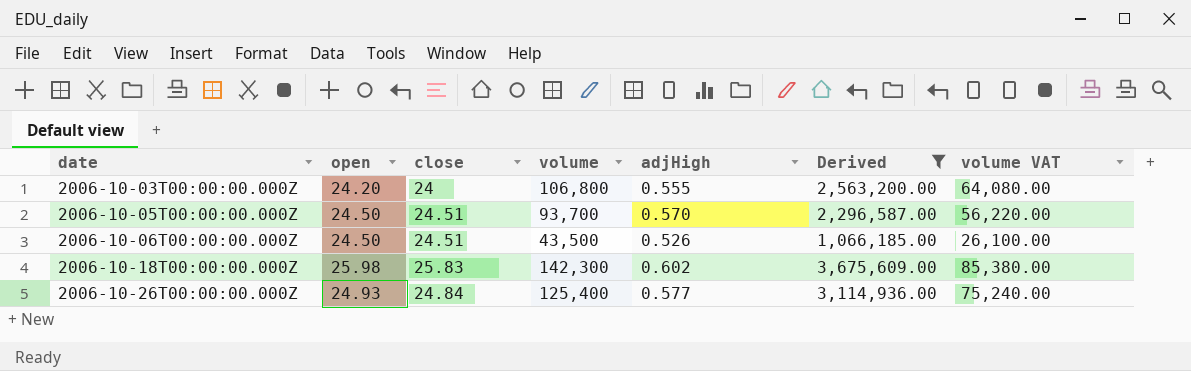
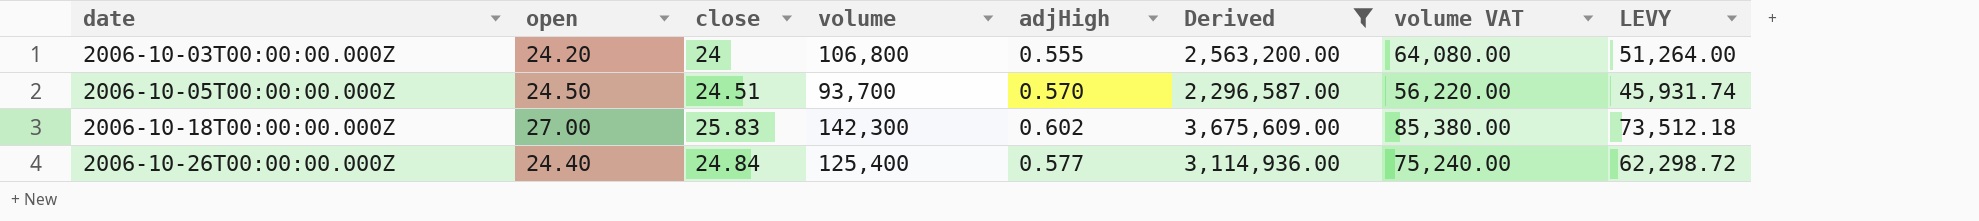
column LEVY | formula: none -> [Derived] * 0.02
row 2006-10-06T00:00:00.000Z: 24.50 | 24.51 | 43,500 | 0.526 | 1,066,185.00 | 26,100.00 -> none
2006-10-18T00:00:00.000Z | open: 25.98 -> 27.00
2006-10-26T00:00:00.000Z | open: 24.93 -> 24.40

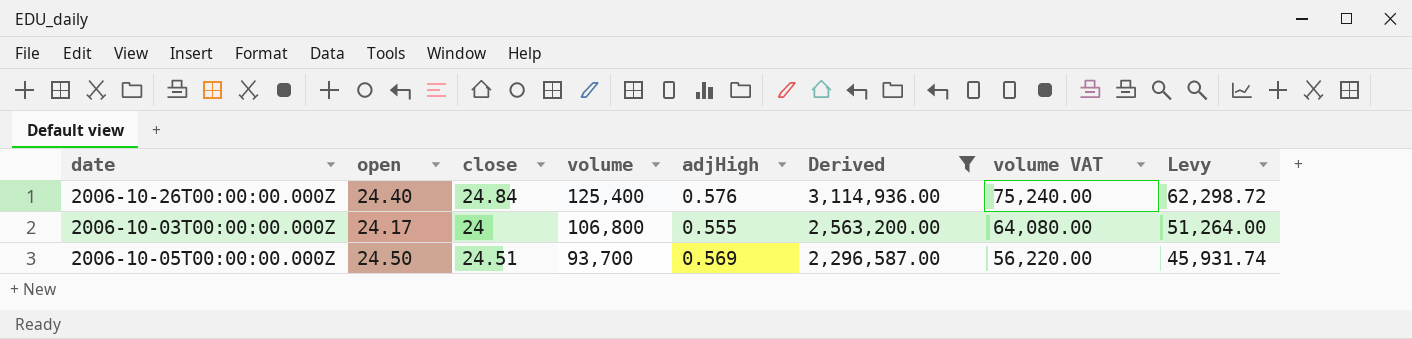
row order: date ascending -> volume descending
column name: LEVY -> Levy
row 2006-10-18T00:00:00.000Z: 27.00 | 25.83 | 142,300 | 0.602 | 3,675,609.00 | 85,380.00 | 73,512.18 -> none
2006-10-26T00:00:00.000Z | adjHigh: 0.577 -> 0.576
2006-10-03T00:00:00.000Z | open: 24.20 -> 24.17
2006-10-05T00:00:00.000Z | adjHigh: 0.570 -> 0.569

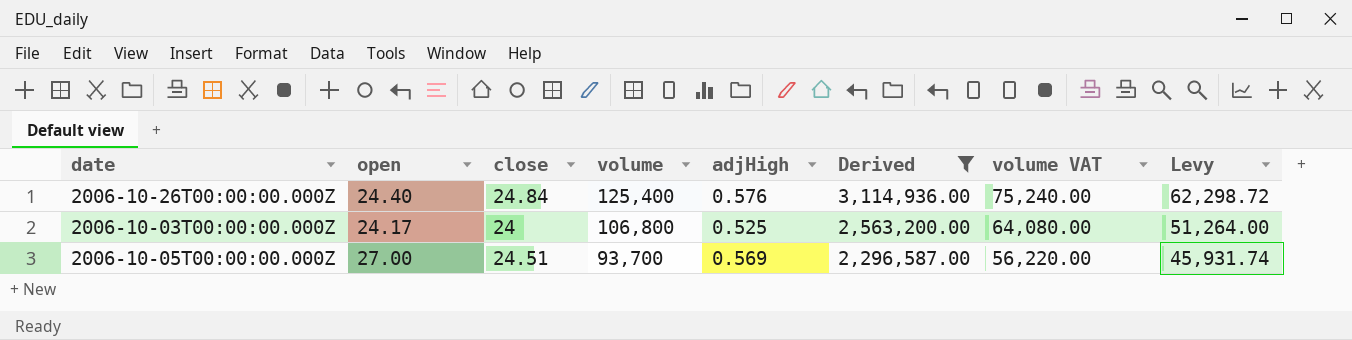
2006-10-03T00:00:00.000Z | adjHigh: 0.555 -> 0.525
2006-10-05T00:00:00.000Z | open: 24.50 -> 27.00

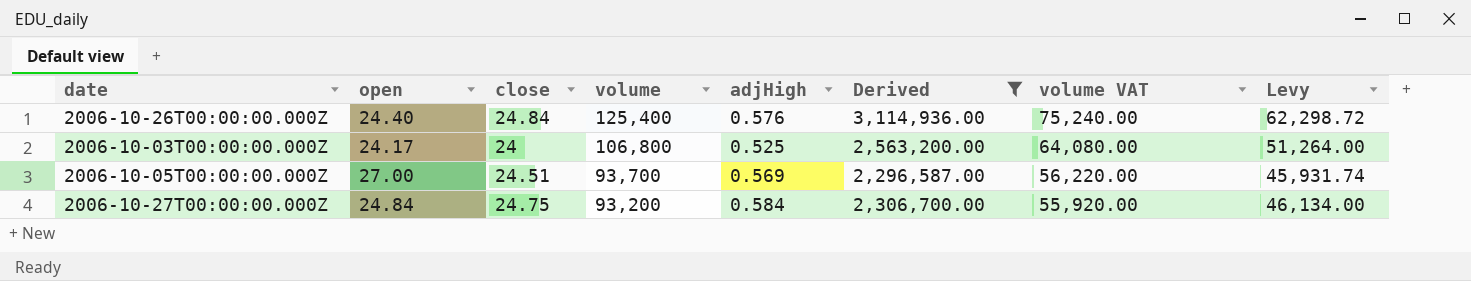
row 2006-10-27T00:00:00.000Z: none -> 24.84 | 24.75 | 93,200 | 0.584 | 2,306,700.00 | 55,920.00 | 46,134.00

